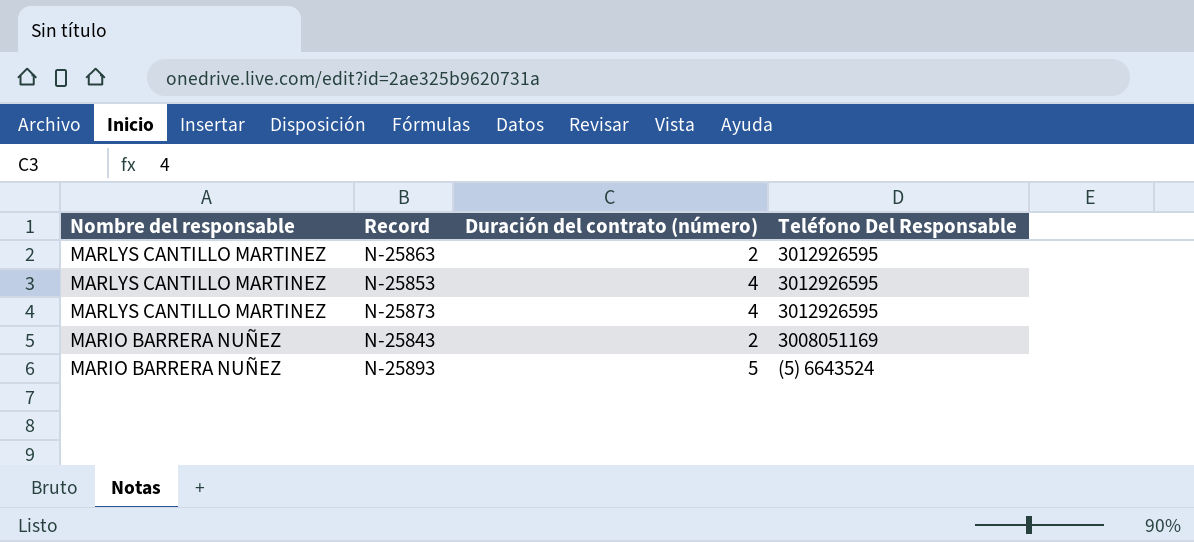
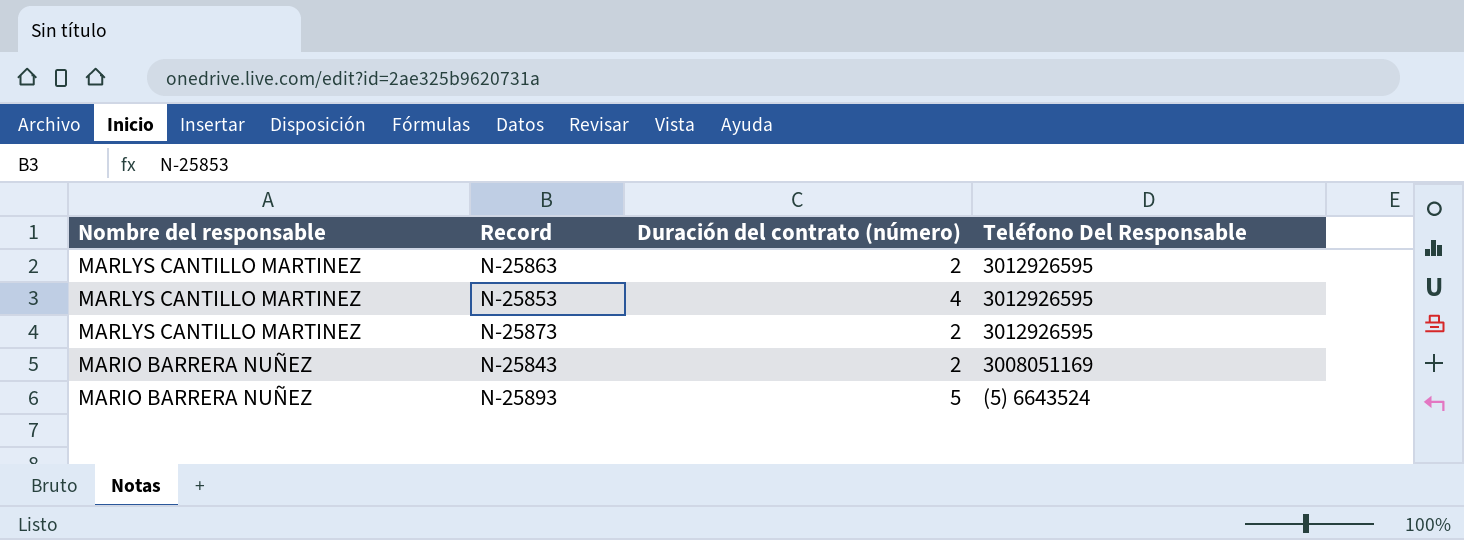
N-25873 | Duración del contrato (número): 4 -> 2

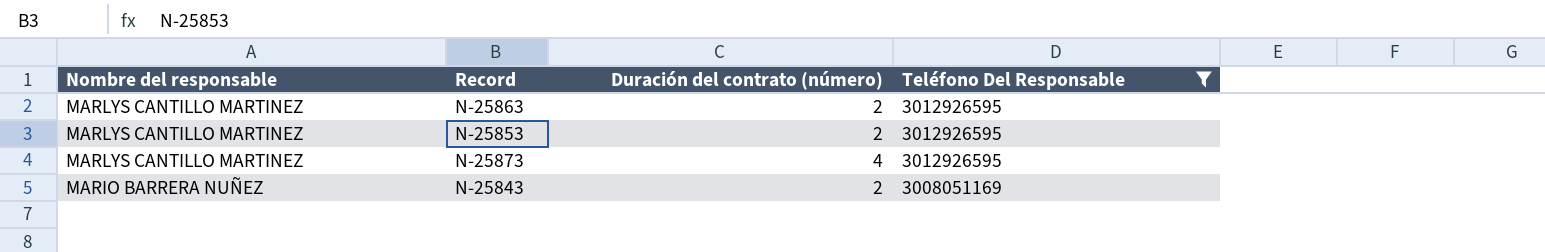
filter: none -> Teléfono Del Responsable != (5) 6643524
N-25853 | Duración del contrato (número): 4 -> 2
N-25873 | Duración del contrato (número): 2 -> 4

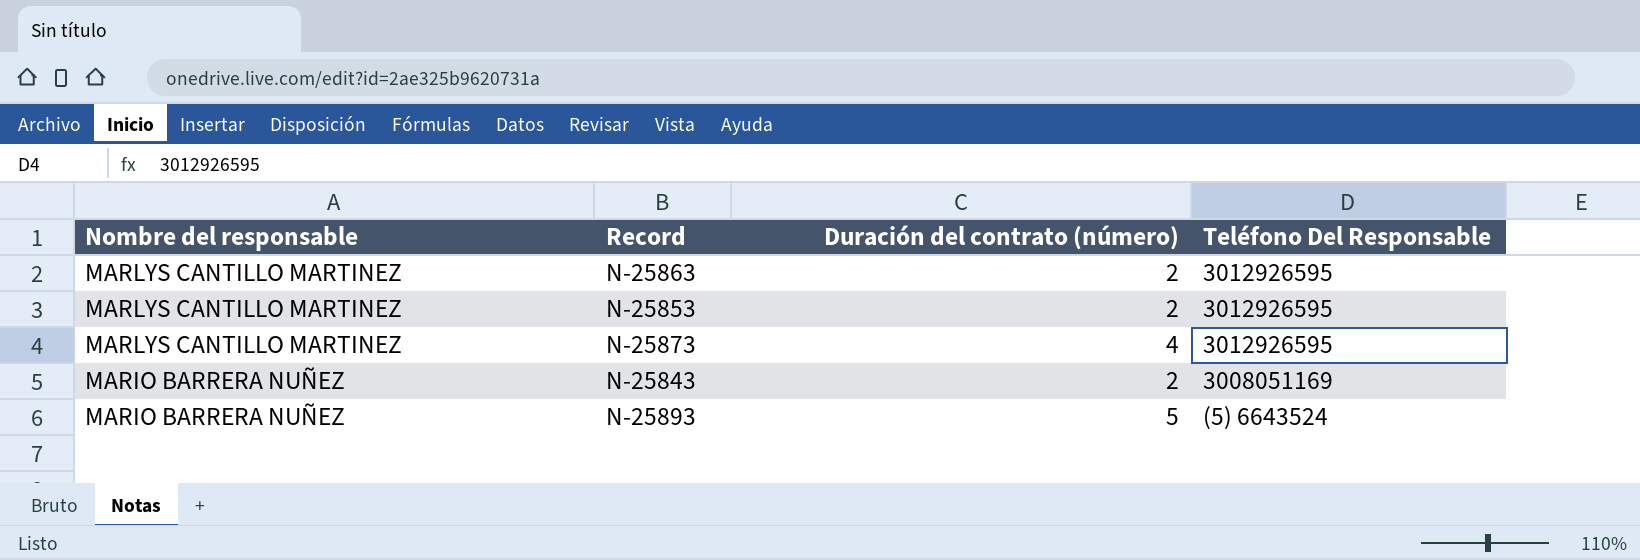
filter: Teléfono Del Responsable != (5) 6643524 -> none

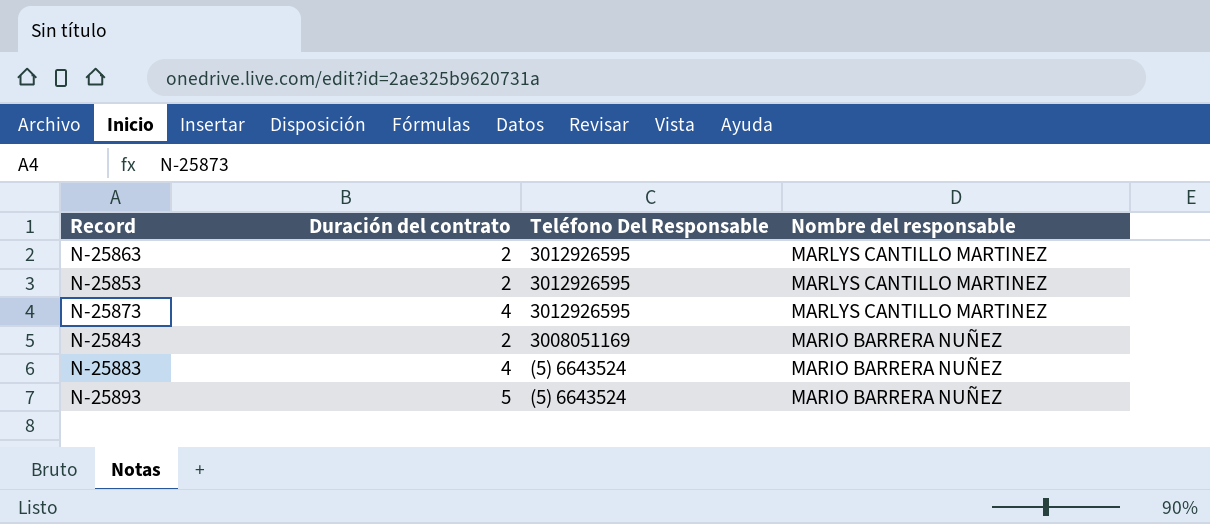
column name: Duración del contrato (número) -> Duración del contrato
column Nombre del responsable | position: 1 -> 4
row N-25883: none -> 4 | (5) 6643524 | MARIO BARRERA NUÑEZ

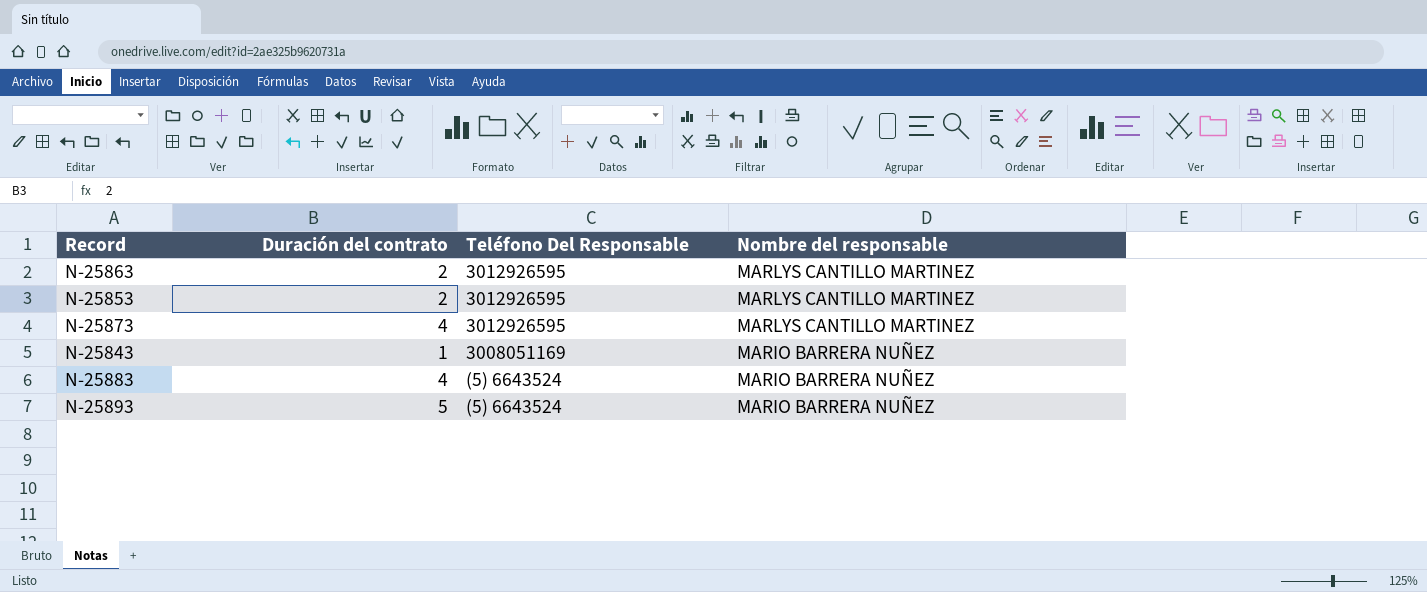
N-25843 | Duración del contrato: 2 -> 1

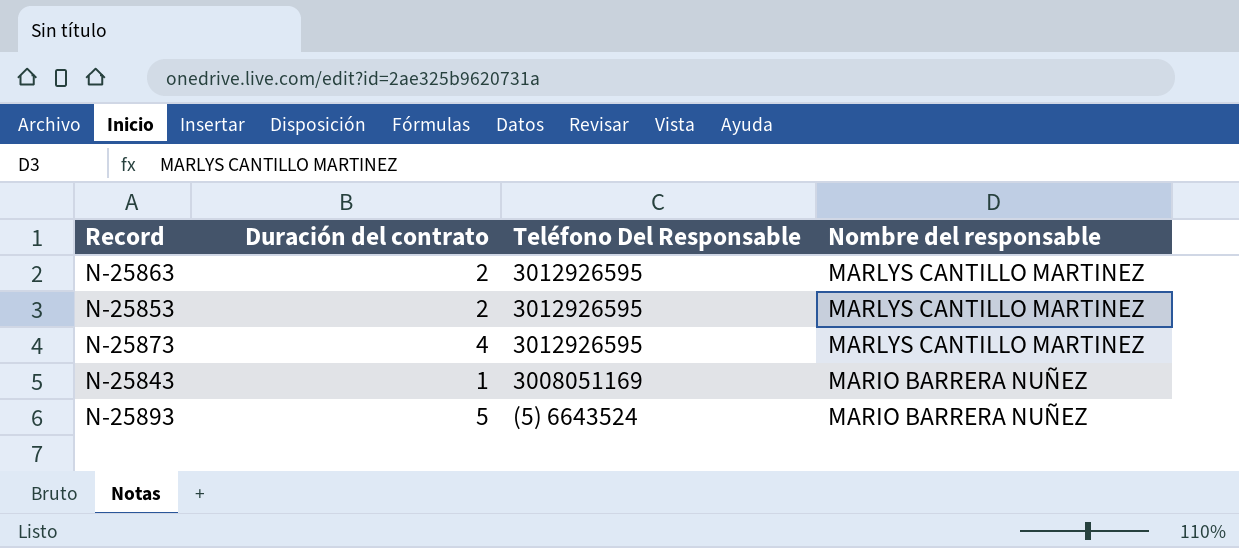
row N-25883: 4 | (5) 6643524 | MARIO BARRERA NUÑEZ -> none

